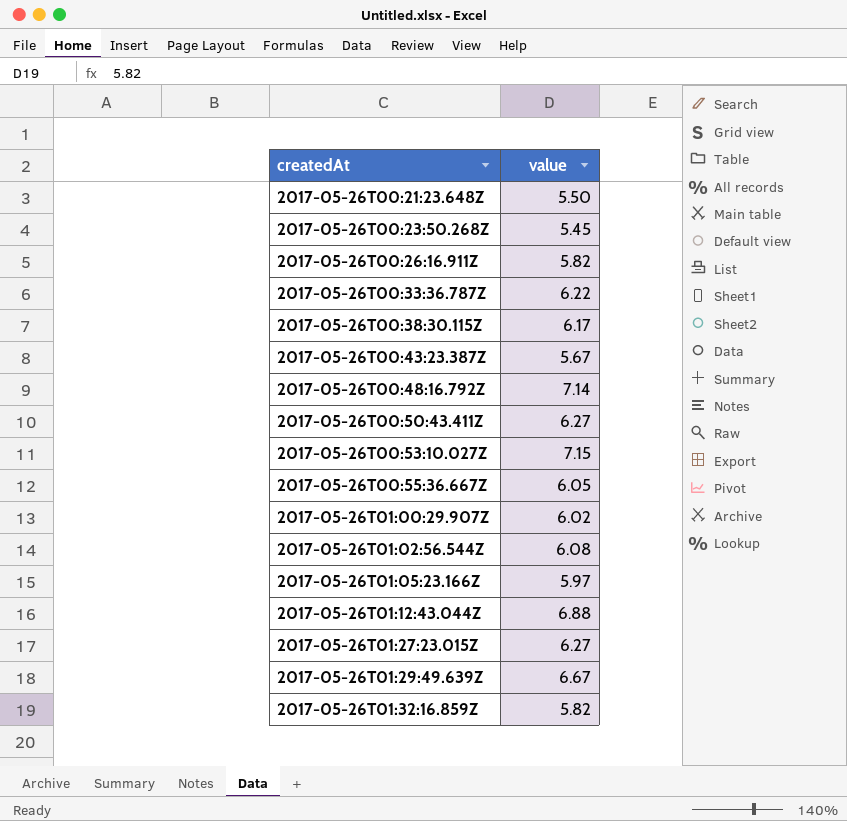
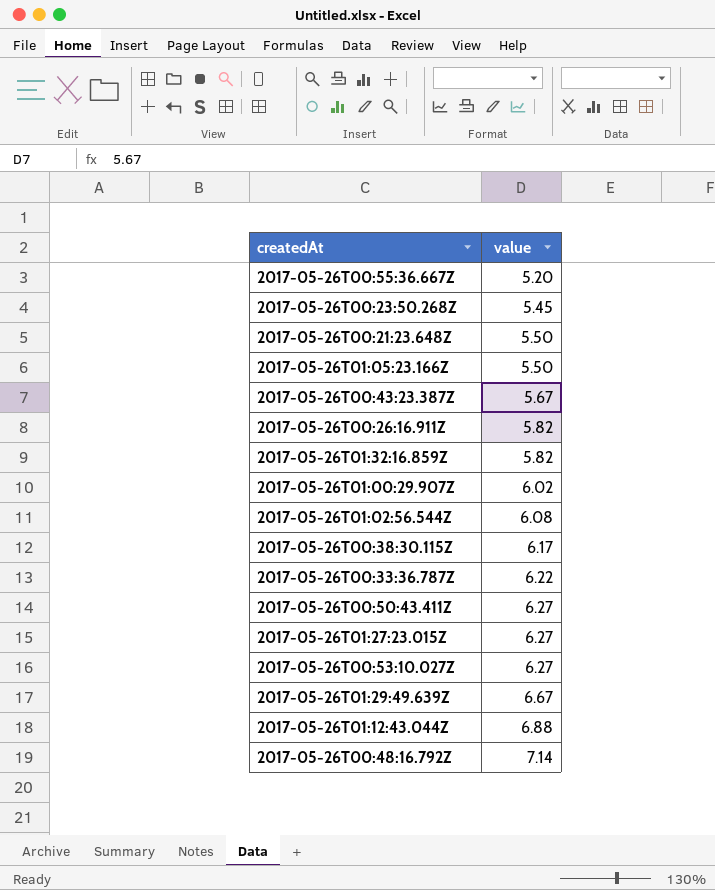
row order: createdAt ascending -> value ascending
2017-05-26T00:55:36.667Z | value: 6.05 -> 5.20
2017-05-26T01:05:23.166Z | value: 5.97 -> 5.50
2017-05-26T00:53:10.027Z | value: 7.15 -> 6.27

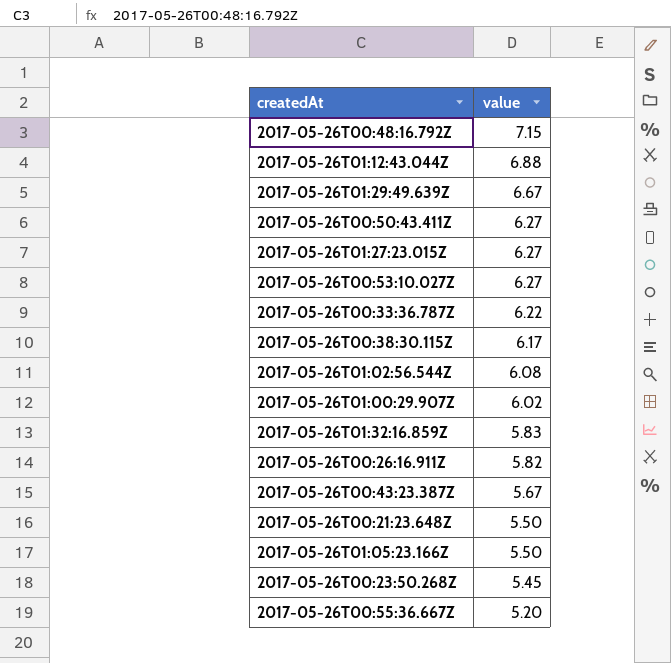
row order: value ascending -> value descending
2017-05-26T00:48:16.792Z | value: 7.14 -> 7.15
2017-05-26T01:32:16.859Z | value: 5.82 -> 5.83

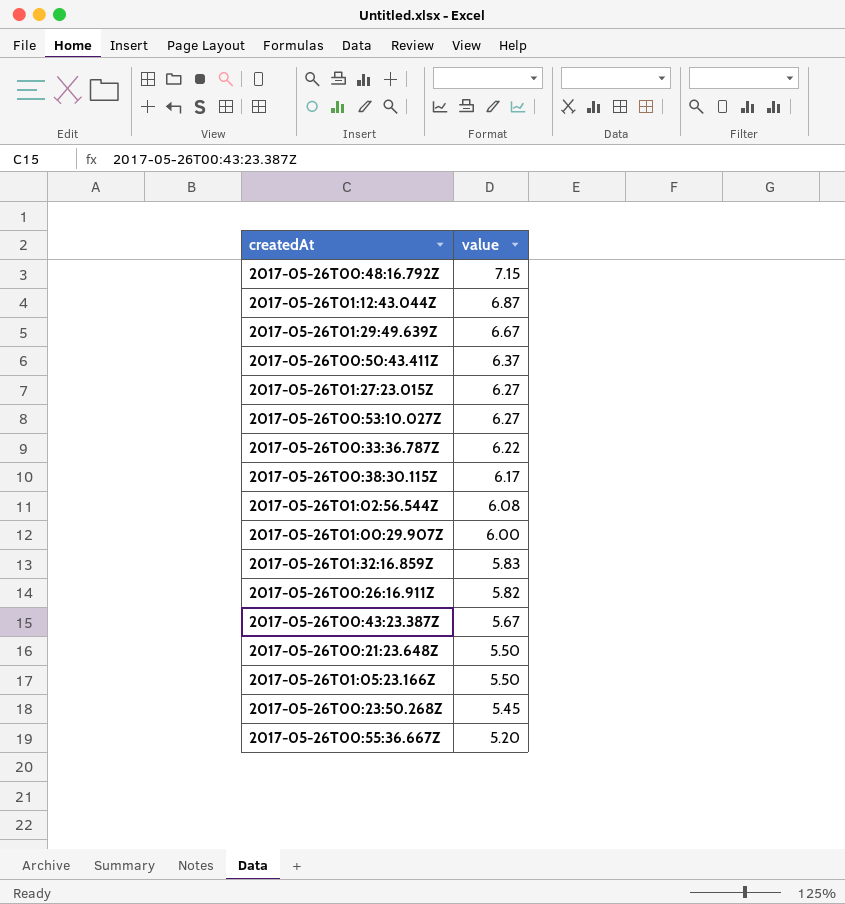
2017-05-26T01:12:43.044Z | value: 6.88 -> 6.87
2017-05-26T00:50:43.411Z | value: 6.27 -> 6.37
2017-05-26T01:00:29.907Z | value: 6.02 -> 6.00

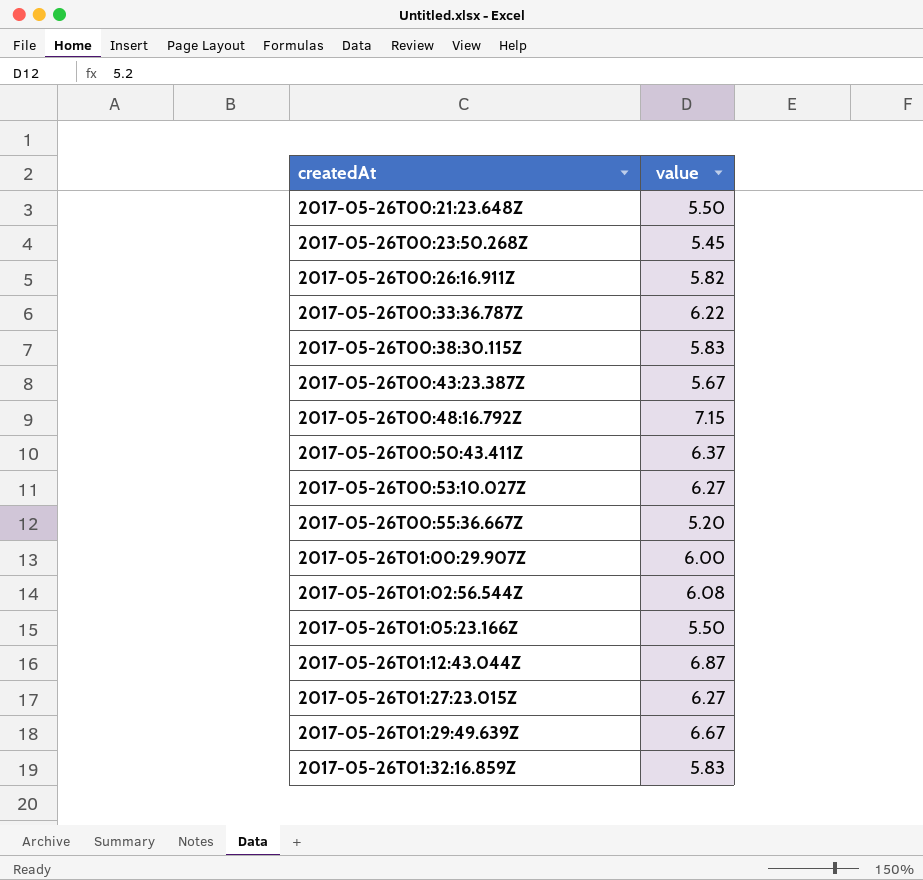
row order: value descending -> createdAt ascending
2017-05-26T00:38:30.115Z | value: 6.17 -> 5.83

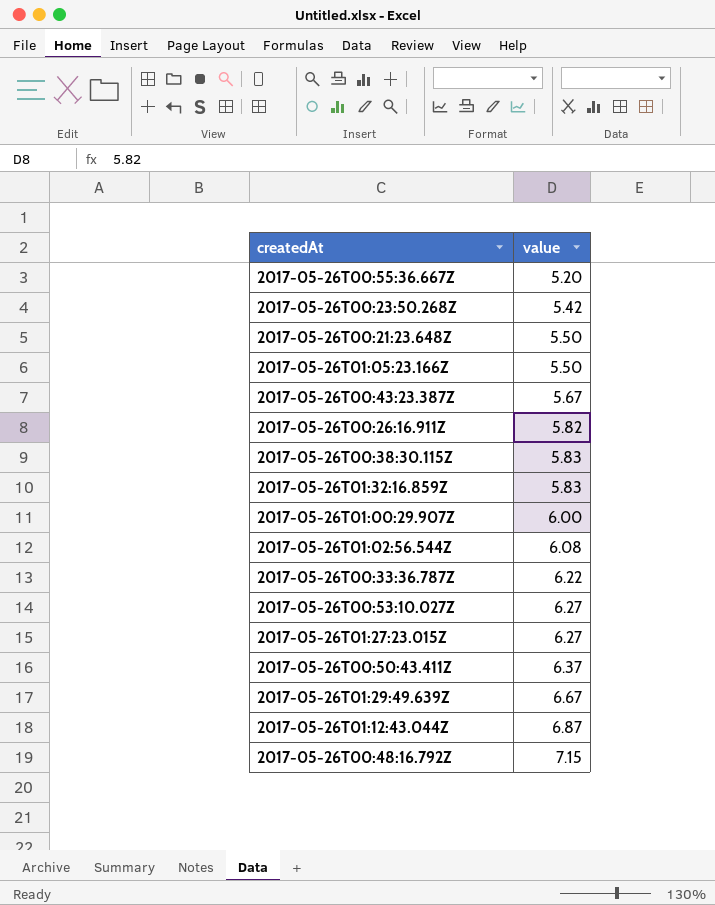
row order: createdAt ascending -> value ascending
2017-05-26T00:23:50.268Z | value: 5.45 -> 5.42

